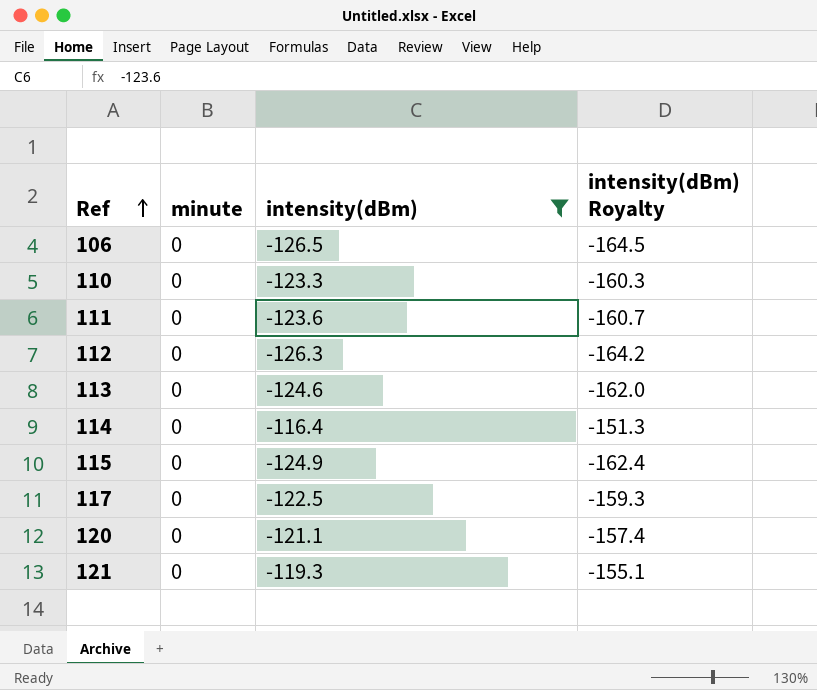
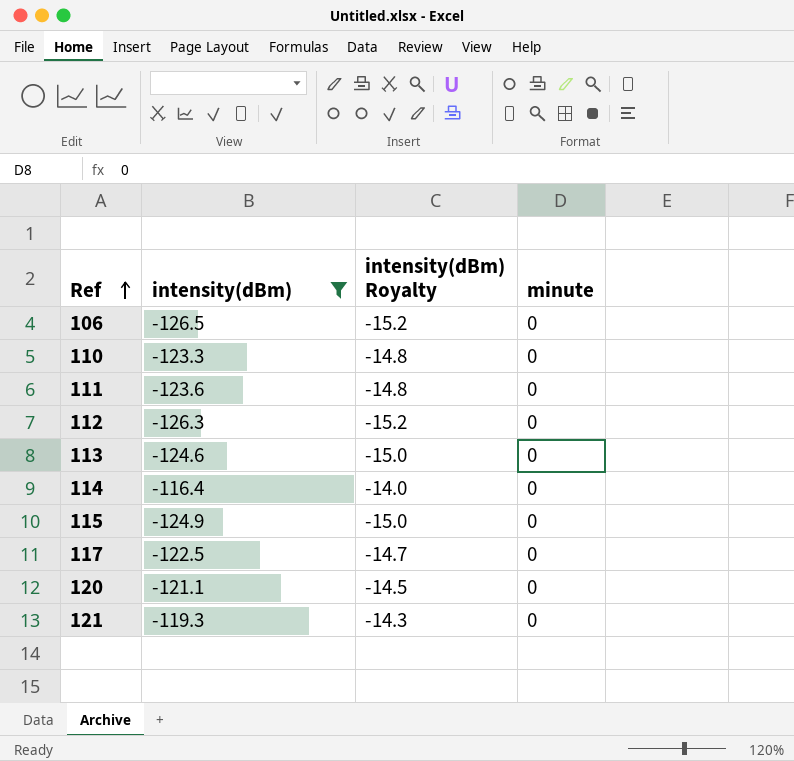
column intensity(dBm) Royalty | formula: [intensity(dBm)] * 1.3 -> [intensity(dBm)] * 0.12
column minute | position: 2 -> 4

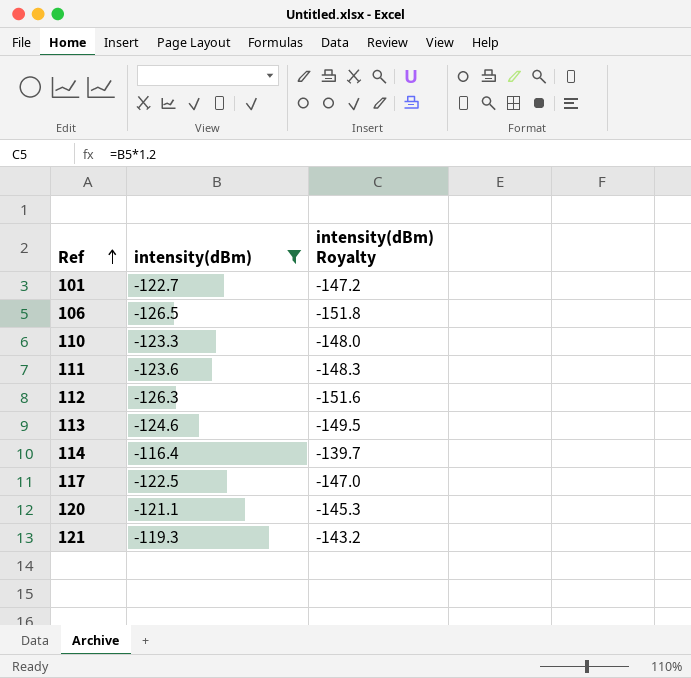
column minute | position: 4 -> none
column intensity(dBm) Royalty | formula: [intensity(dBm)] * 0.12 -> [intensity(dBm)] * 1.2
row 115: -124.9 | -15.0 | 0 -> none
row 101: none -> -122.7 | -147.2

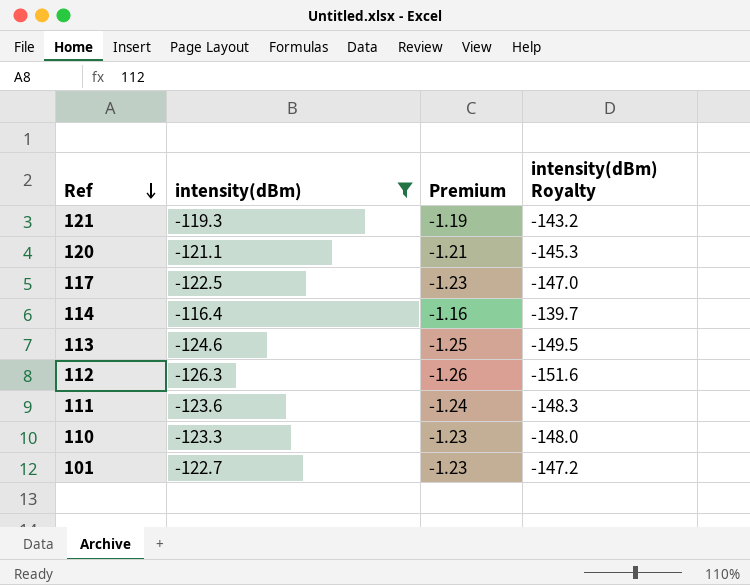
row order: Ref ascending -> Ref descending
column Premium | formula: none -> [intensity(dBm)] * 0.01
row 106: -126.5 | -151.8 -> none

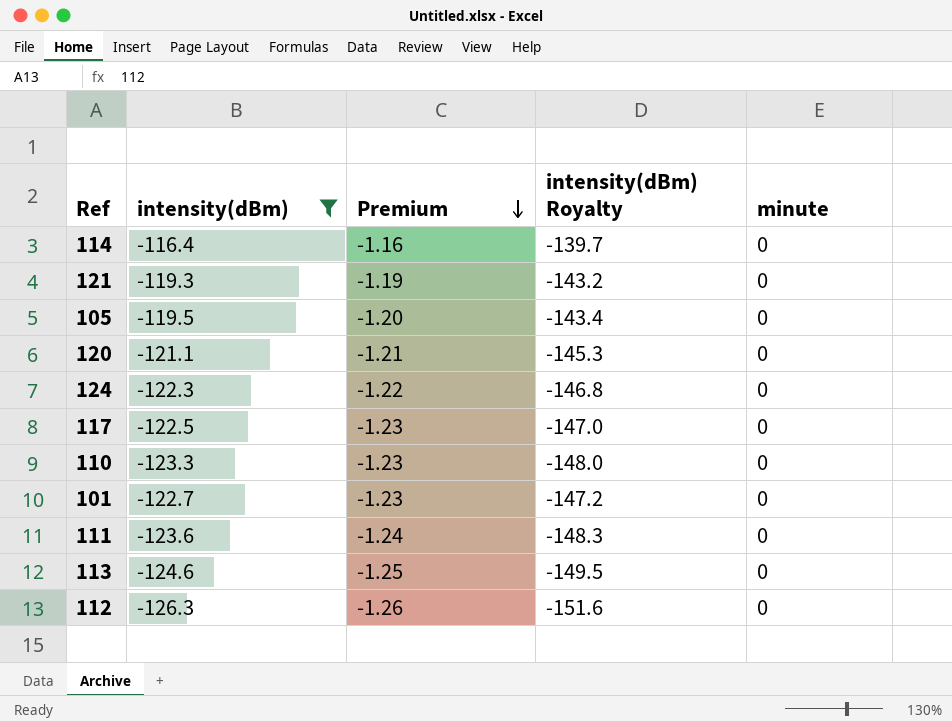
row order: Ref descending -> Premium descending
column minute | position: none -> 5
row 105: none -> -119.5 | -1.20 | -143.4 | 0
row 124: none -> -122.3 | -1.22 | -146.8 | 0

